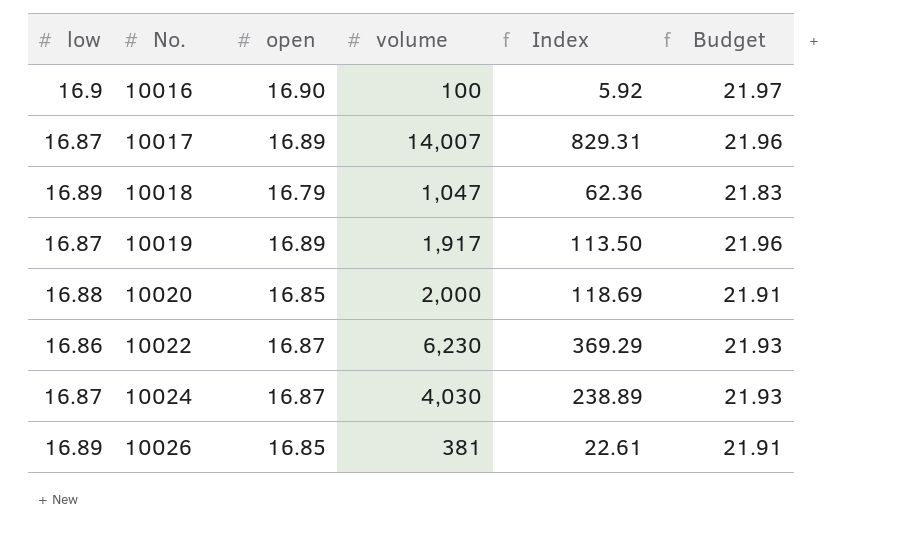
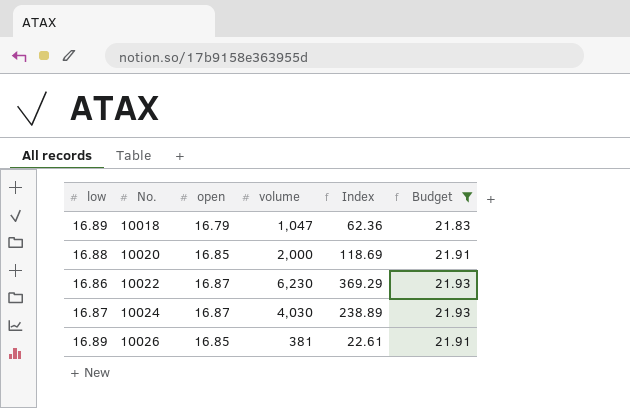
filter: none -> Budget <= 21.93

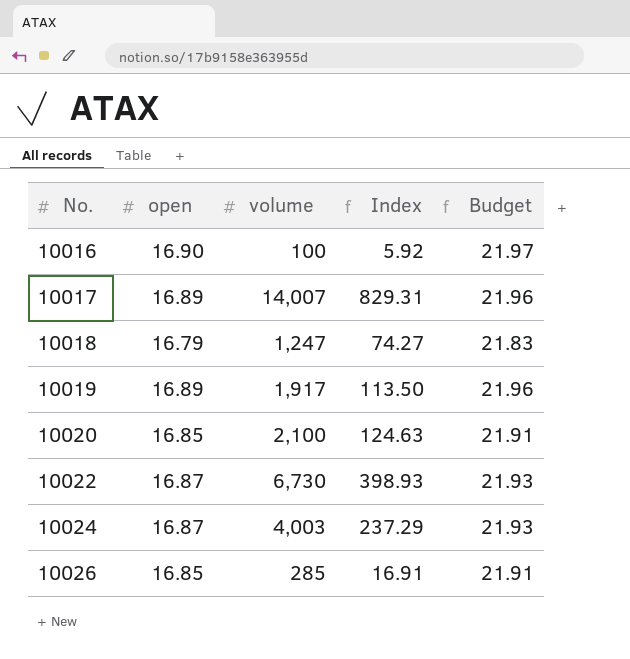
filter: Budget <= 21.93 -> none
column low | position: 1 -> none
10018 | volume: 1,047 -> 1,247
10018 | Index: 62.36 -> 74.27
10020 | volume: 2,000 -> 2,100
10020 | Index: 118.69 -> 124.63
10022 | volume: 6,230 -> 6,730
10022 | Index: 369.29 -> 398.93
10024 | volume: 4,030 -> 4,003
10024 | Index: 238.89 -> 237.29
10026 | volume: 381 -> 285
10026 | Index: 22.61 -> 16.91

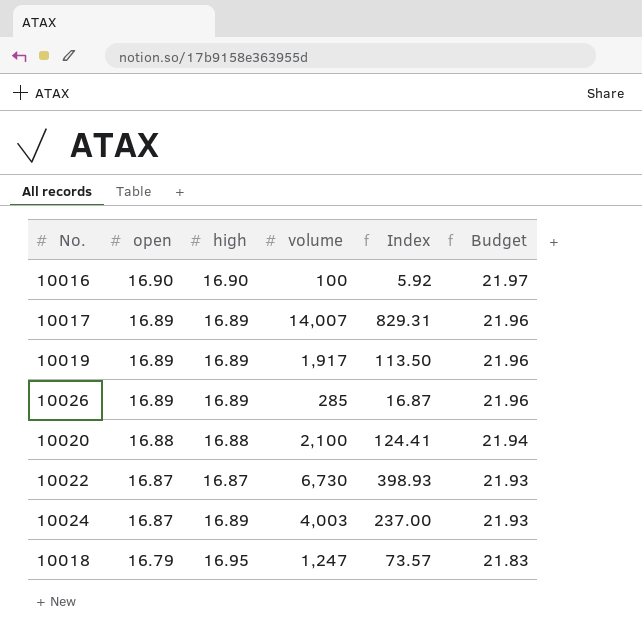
row order: No. ascending -> open descending
column high | position: none -> 3
column Index | formula: [volume] / [open] -> [volume] / [high]
10026 | open: 16.85 -> 16.89
10026 | Budget: 21.91 -> 21.96
10020 | open: 16.85 -> 16.88
10020 | Budget: 21.91 -> 21.94

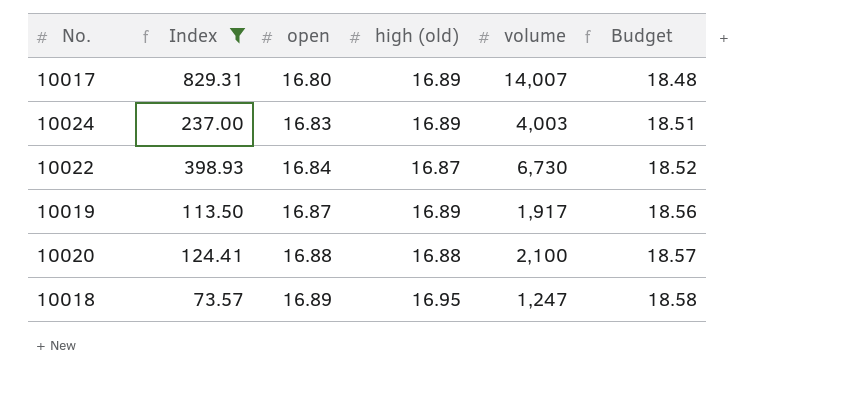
filter: none -> Index >= 73.57
row order: open descending -> open ascending
column Index | position: 5 -> 2
column name: high -> high (old)
column Budget | formula: [open] * 1.3 -> [open] * 1.1
10017 | open: 16.89 -> 16.80
10024 | open: 16.87 -> 16.83
10022 | open: 16.87 -> 16.84
10019 | open: 16.89 -> 16.87
10018 | open: 16.79 -> 16.89

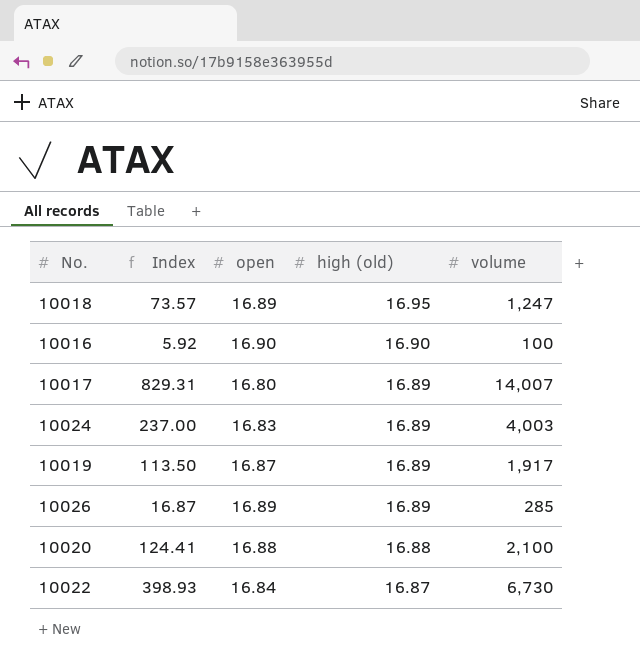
filter: Index >= 73.57 -> none
row order: open ascending -> high (old) descending
column Budget | formula: [open] * 1.1 -> none

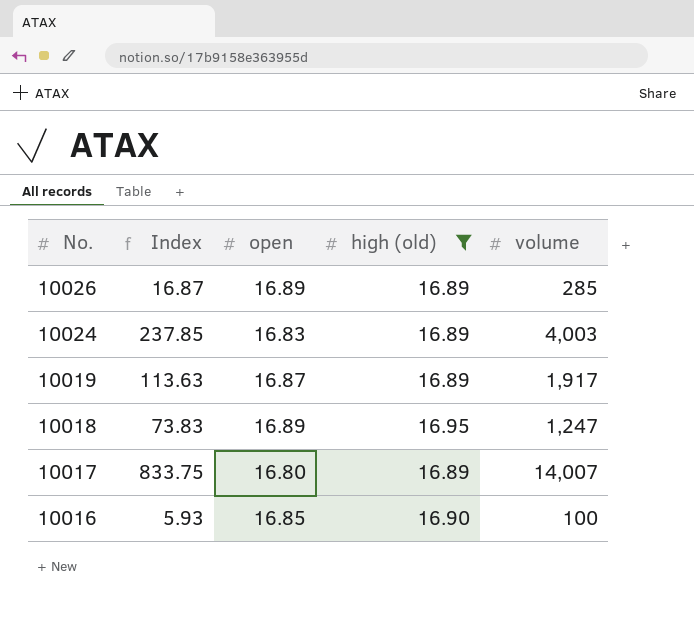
filter: none -> high (old) >= 16.89
row order: high (old) descending -> No. descending
column Index | formula: [volume] / [high (old)] -> [volume] / [open]
10016 | open: 16.90 -> 16.85

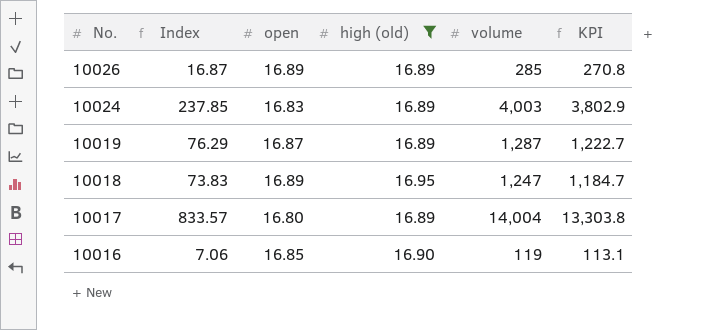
column KPI | formula: none -> [volume] * 0.95
10019 | Index: 113.63 -> 76.29
10019 | volume: 1,917 -> 1,287
10017 | Index: 833.75 -> 833.57
10017 | volume: 14,007 -> 14,004
10016 | Index: 5.93 -> 7.06
10016 | volume: 100 -> 119

